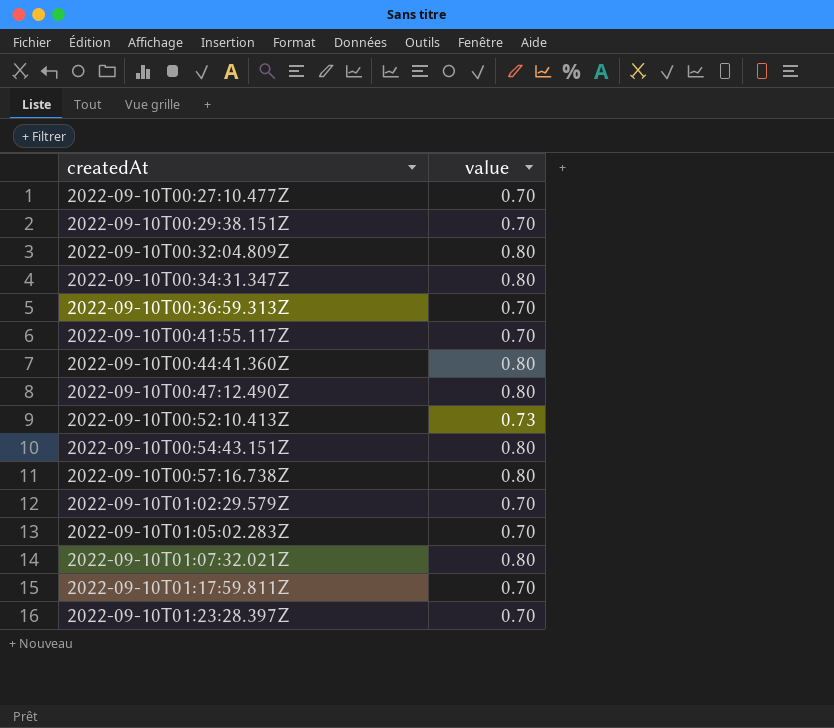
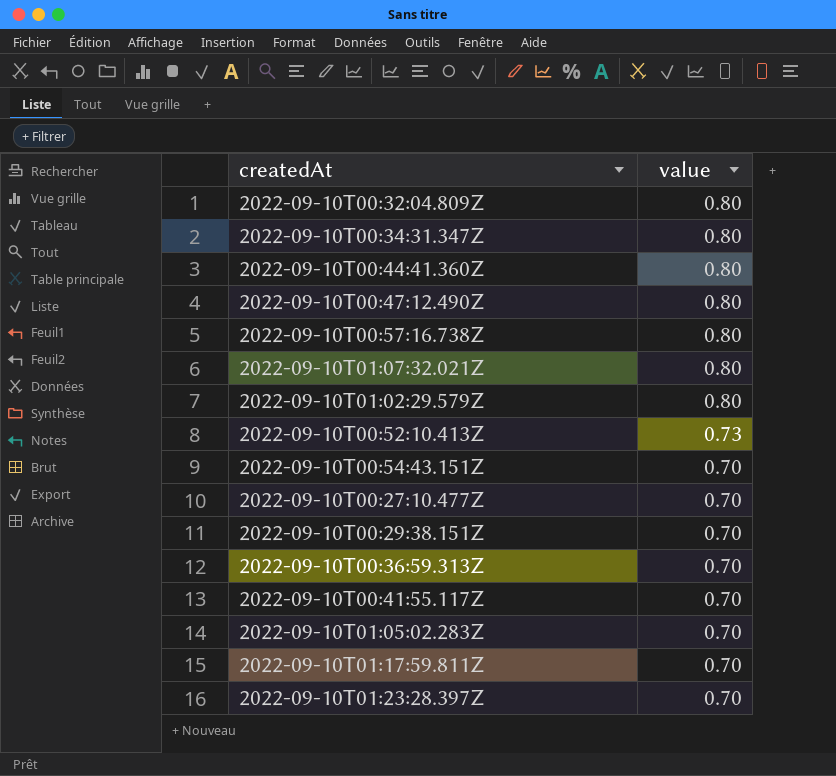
row order: createdAt ascending -> value descending
2022-09-10T01:02:29.579Z | value: 0.70 -> 0.80
2022-09-10T00:54:43.151Z | value: 0.80 -> 0.70

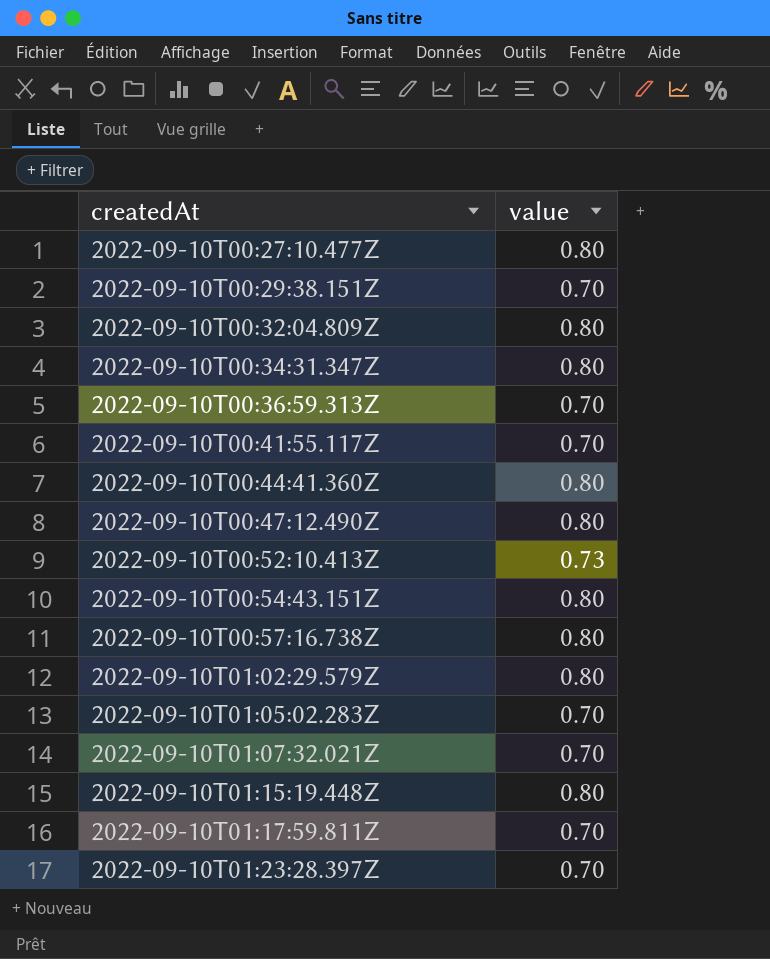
row order: value descending -> createdAt ascending
2022-09-10T00:27:10.477Z | value: 0.70 -> 0.80
2022-09-10T00:54:43.151Z | value: 0.70 -> 0.80
2022-09-10T01:07:32.021Z | value: 0.80 -> 0.70
row 2022-09-10T01:15:19.448Z: none -> 0.80

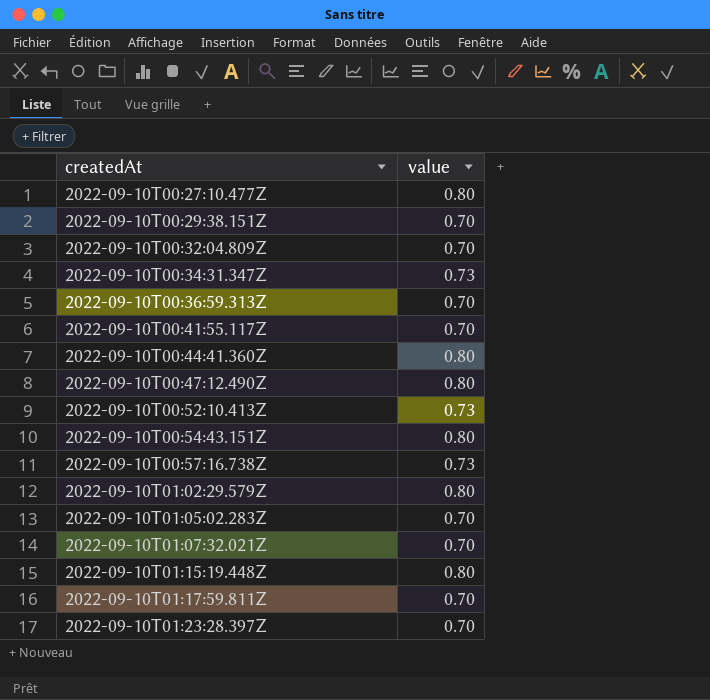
2022-09-10T00:32:04.809Z | value: 0.80 -> 0.70
2022-09-10T00:34:31.347Z | value: 0.80 -> 0.73
2022-09-10T00:57:16.738Z | value: 0.80 -> 0.73

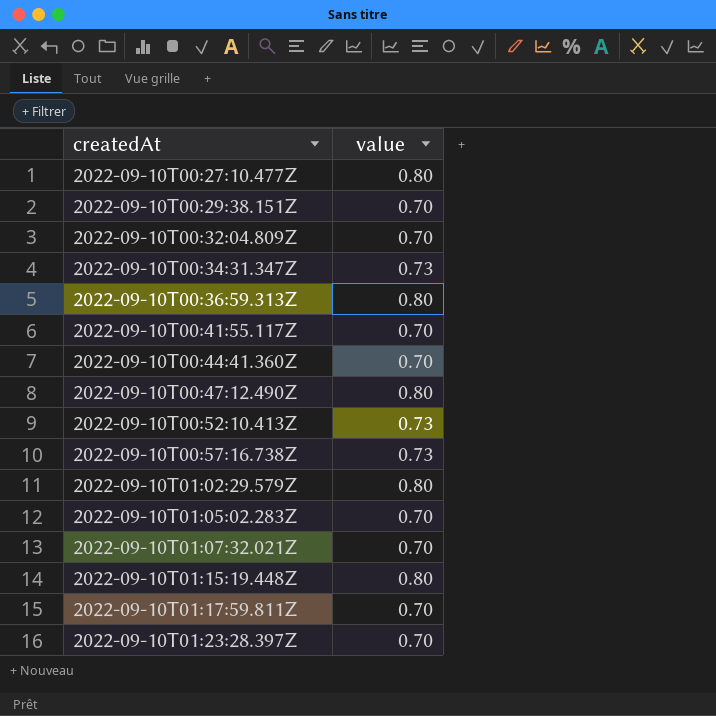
row 2022-09-10T00:54:43.151Z: 0.80 -> none
2022-09-10T00:36:59.313Z | value: 0.70 -> 0.80
2022-09-10T00:44:41.360Z | value: 0.80 -> 0.70

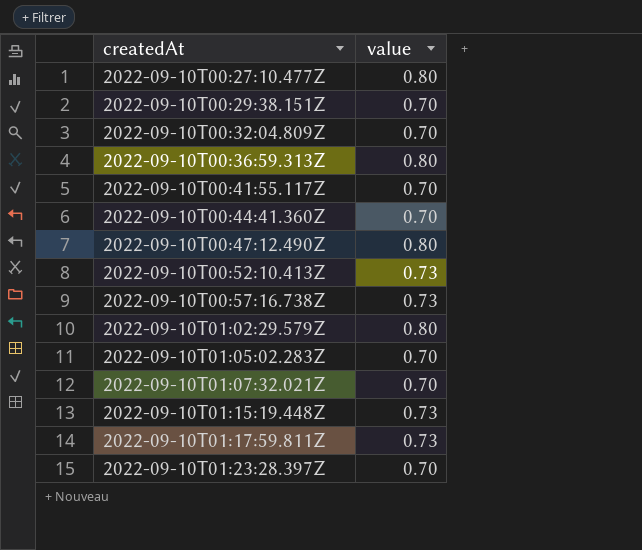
row 2022-09-10T00:34:31.347Z: 0.73 -> none
2022-09-10T01:15:19.448Z | value: 0.80 -> 0.73
2022-09-10T01:17:59.811Z | value: 0.70 -> 0.73

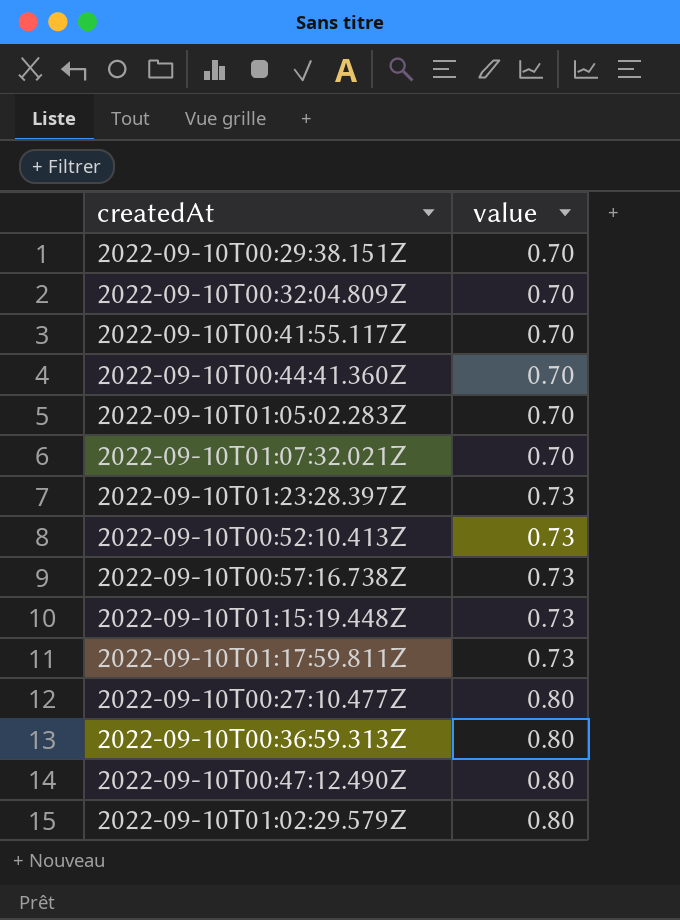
row order: createdAt ascending -> value ascending
2022-09-10T01:23:28.397Z | value: 0.70 -> 0.73

